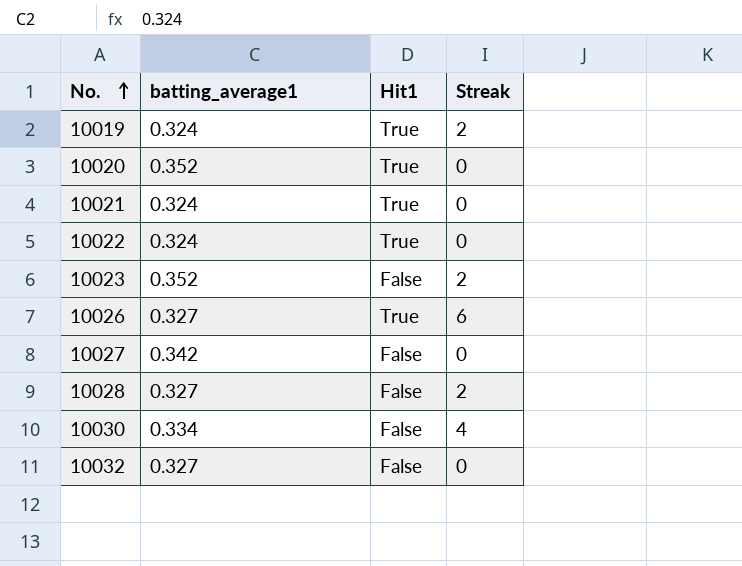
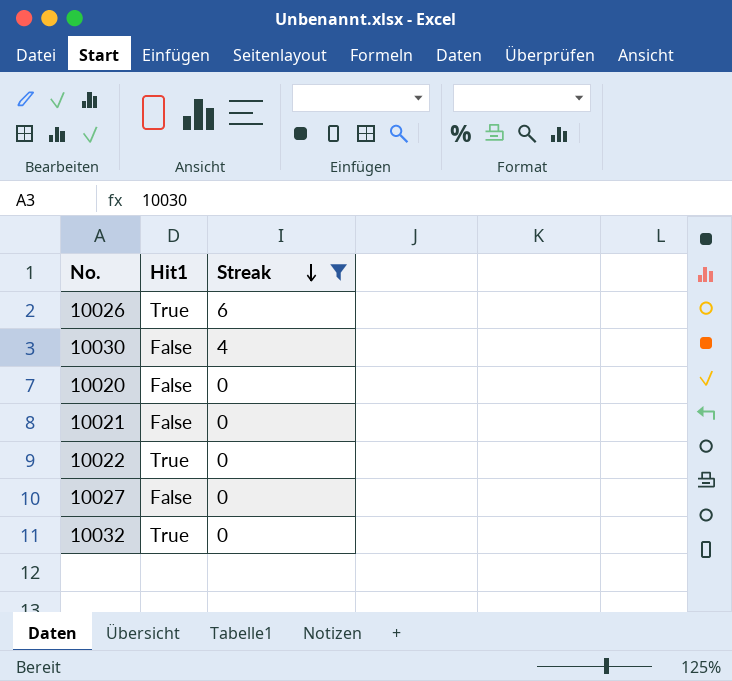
filter: none -> Streak != 2
row order: No. ascending -> Streak descending
column batting_average1 | position: 2 -> none
10020 | Hit1: True -> False
10021 | Hit1: True -> False
10032 | Hit1: False -> True

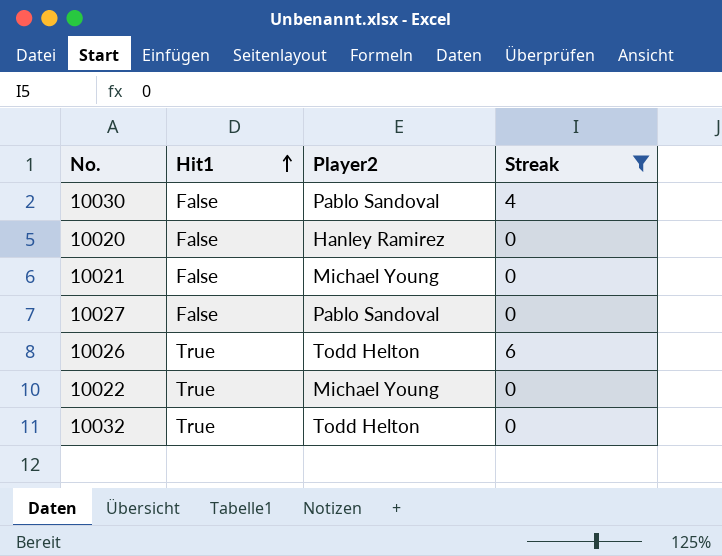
row order: Streak descending -> Hit1 ascending
column Player2 | position: none -> 3

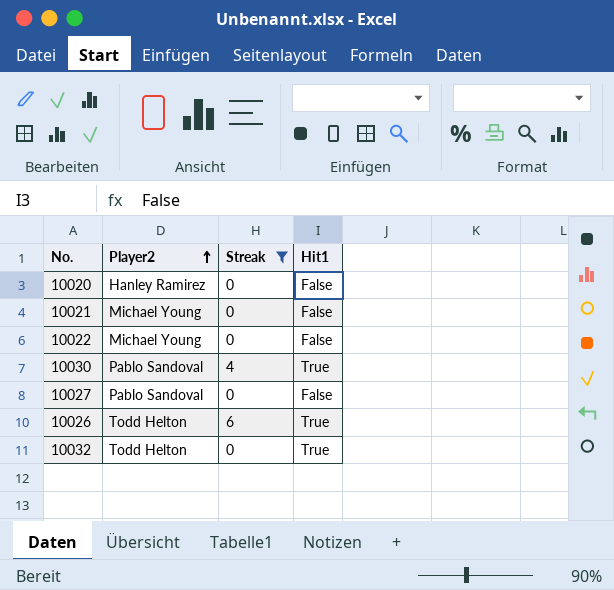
row order: Hit1 ascending -> Player2 ascending
column Hit1 | position: 2 -> 4
10022 | Hit1: True -> False
10030 | Hit1: False -> True

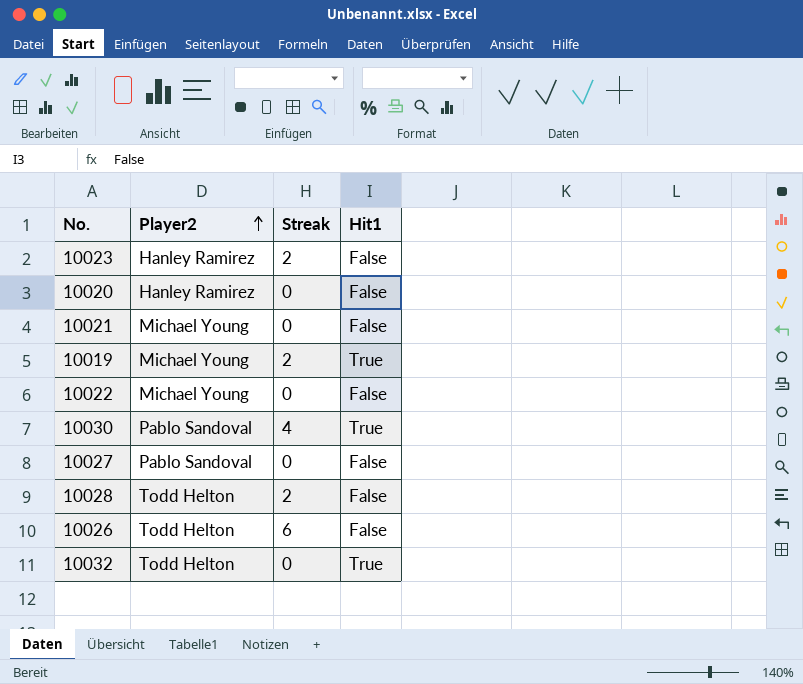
filter: Streak != 2 -> none
10026 | Hit1: True -> False

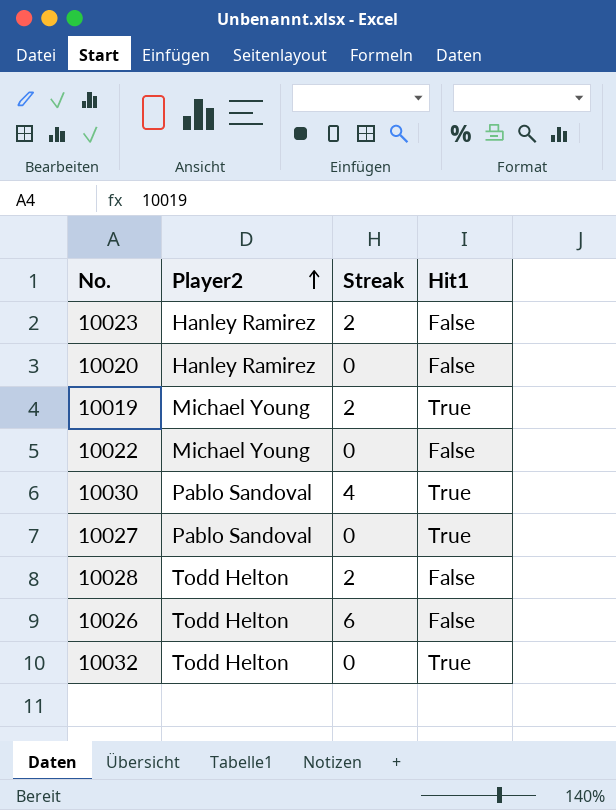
row 10021: Michael Young | 0 | False -> none
10027 | Hit1: False -> True

